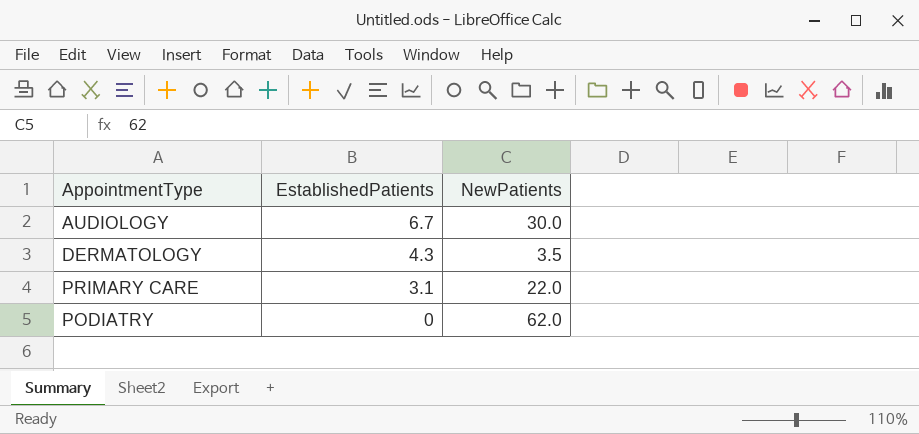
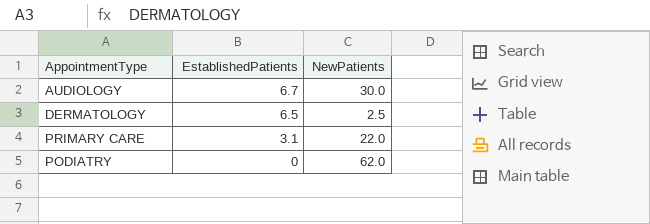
DERMATOLOGY | EstablishedPatients: 4.3 -> 6.5
DERMATOLOGY | NewPatients: 3.5 -> 2.5

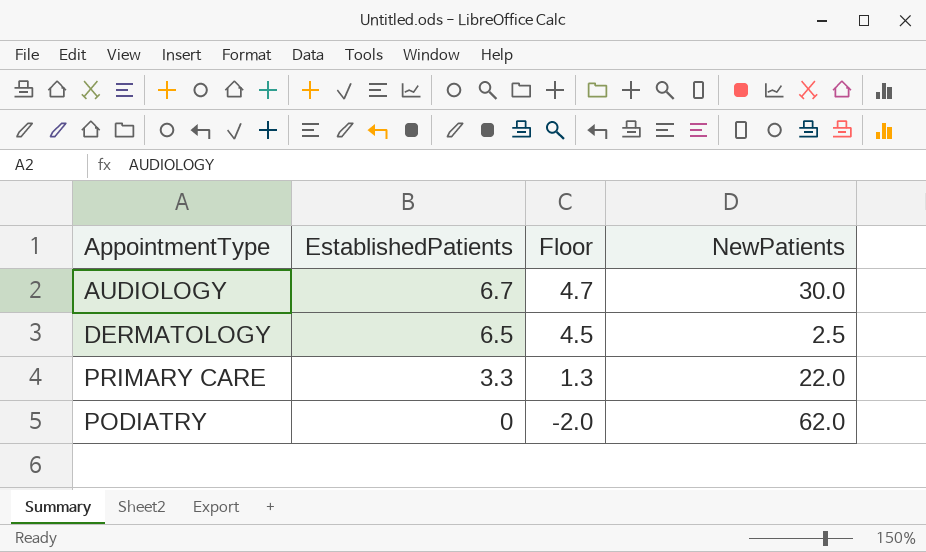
column Floor | formula: none -> [EstablishedPatients] - 2
PRIMARY CARE | EstablishedPatients: 3.1 -> 3.3

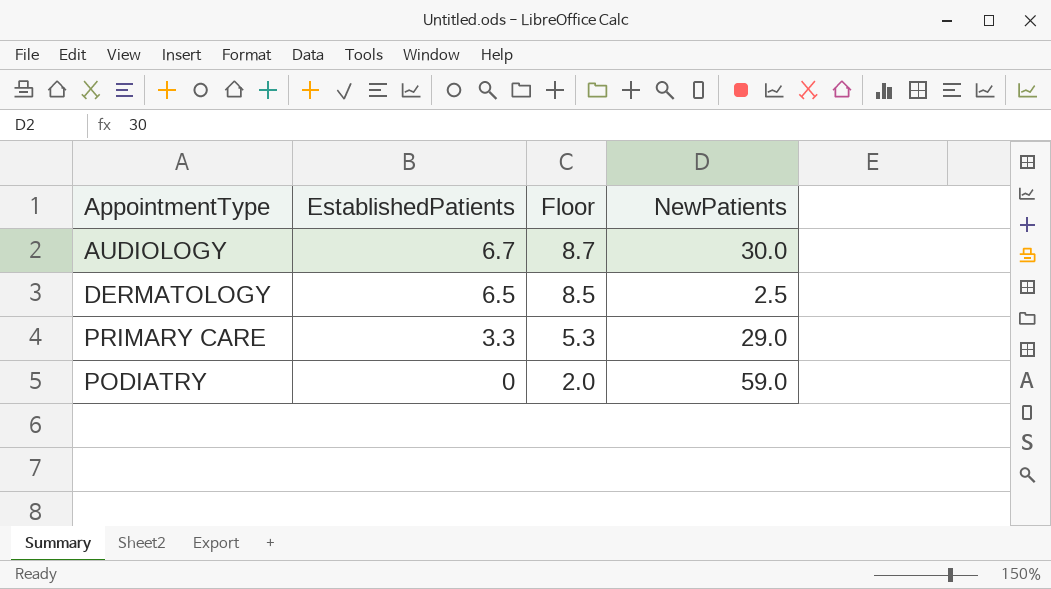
column Floor | formula: [EstablishedPatients] - 2 -> [EstablishedPatients] + 2
PRIMARY CARE | NewPatients: 22.0 -> 29.0
PODIATRY | NewPatients: 62.0 -> 59.0

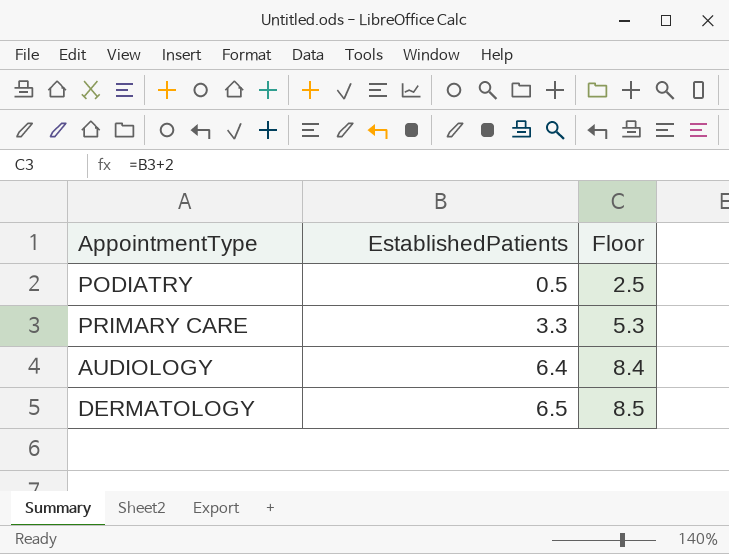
row order: EstablishedPatients descending -> EstablishedPatients ascending
column NewPatients | position: 4 -> none
PODIATRY | EstablishedPatients: 0 -> 0.5
PODIATRY | Floor: 2.0 -> 2.5
AUDIOLOGY | EstablishedPatients: 6.7 -> 6.4
AUDIOLOGY | Floor: 8.7 -> 8.4

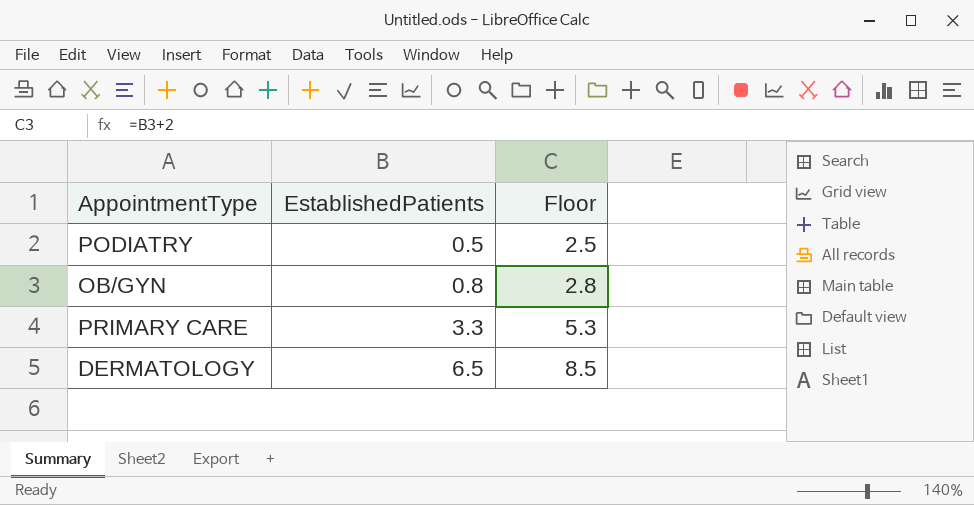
row AUDIOLOGY: 6.4 | 8.4 -> none
row OB/GYN: none -> 0.8 | 2.8

